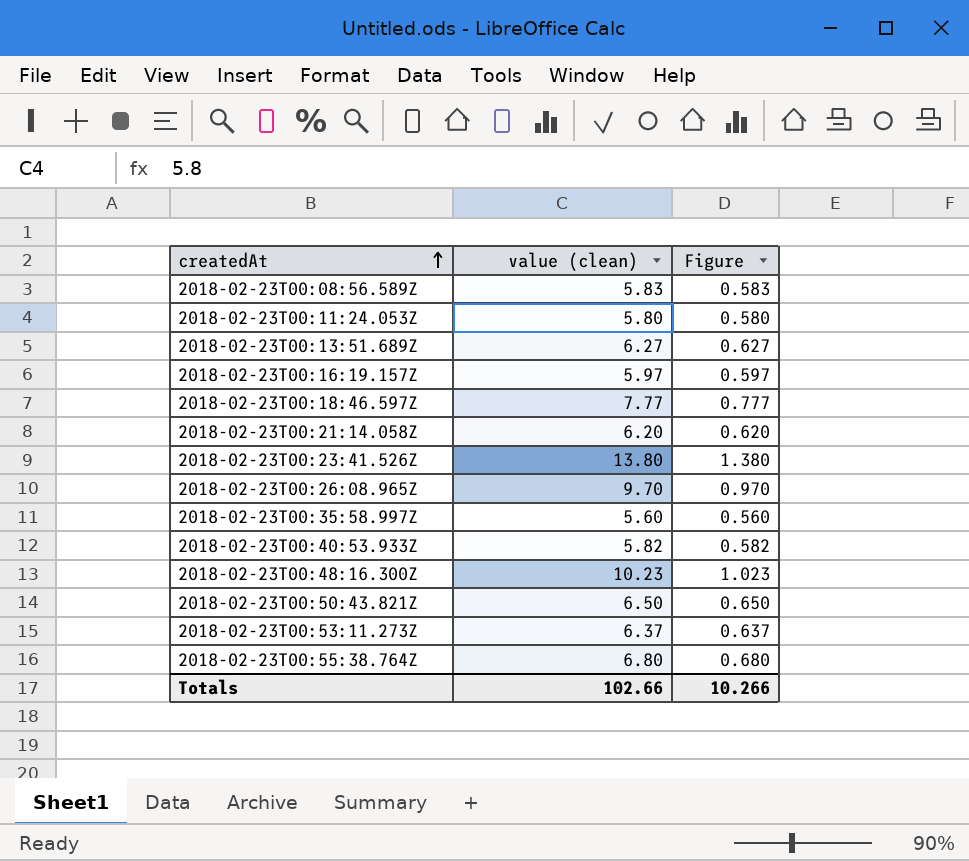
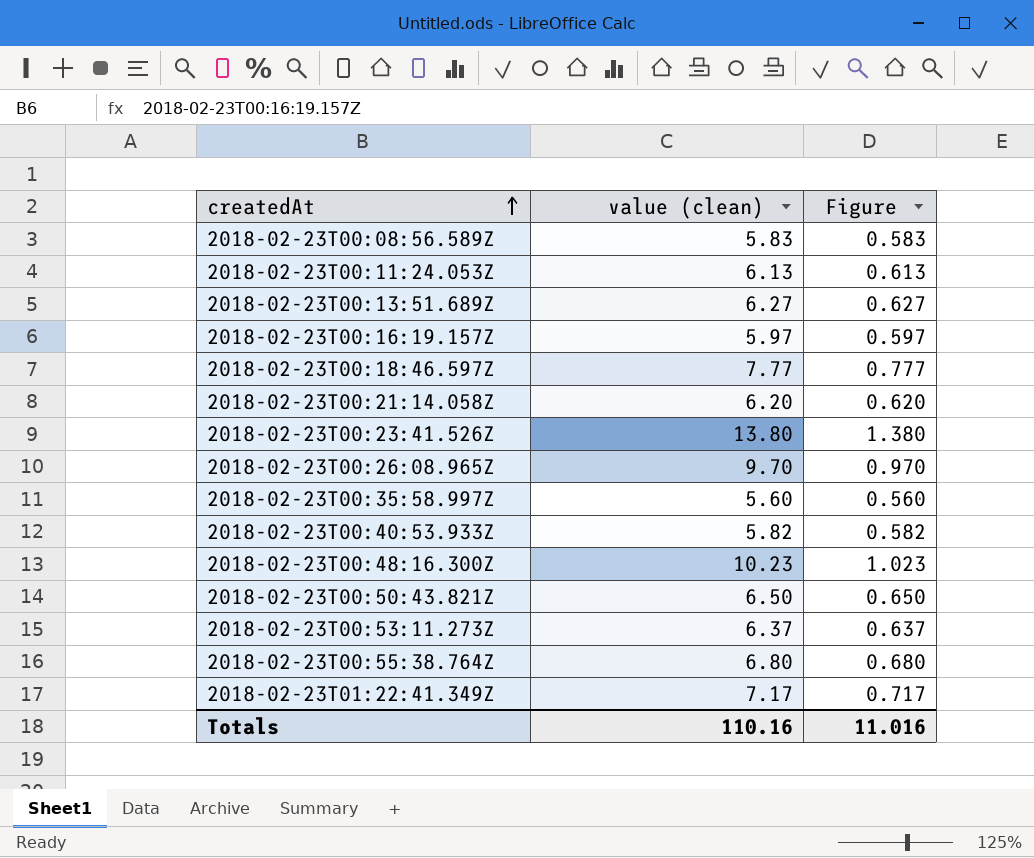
2018-02-23T00:11:24.053Z | value (clean): 5.80 -> 6.13
2018-02-23T00:11:24.053Z | Figure: 0.580 -> 0.613
row 2018-02-23T01:22:41.349Z: none -> 7.17 | 0.717
Totals | value (clean): 102.66 -> 110.16
Totals | Figure: 10.266 -> 11.016

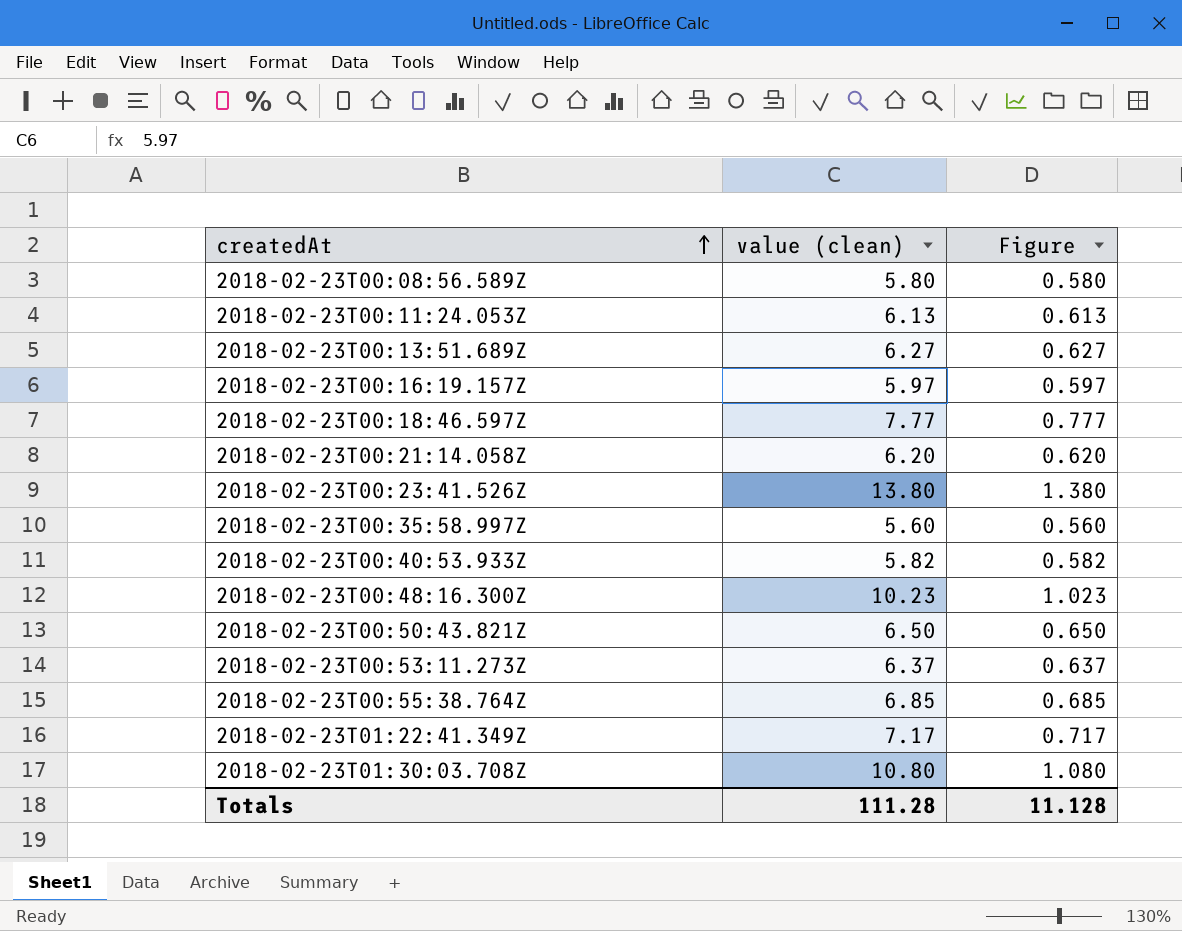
row 2018-02-23T00:26:08.965Z: 9.70 | 0.970 -> none
2018-02-23T00:08:56.589Z | value (clean): 5.83 -> 5.80
2018-02-23T00:08:56.589Z | Figure: 0.583 -> 0.580
2018-02-23T00:55:38.764Z | value (clean): 6.80 -> 6.85
2018-02-23T00:55:38.764Z | Figure: 0.680 -> 0.685
row 2018-02-23T01:30:03.708Z: none -> 10.80 | 1.080
Totals | value (clean): 110.16 -> 111.28
Totals | Figure: 11.016 -> 11.128

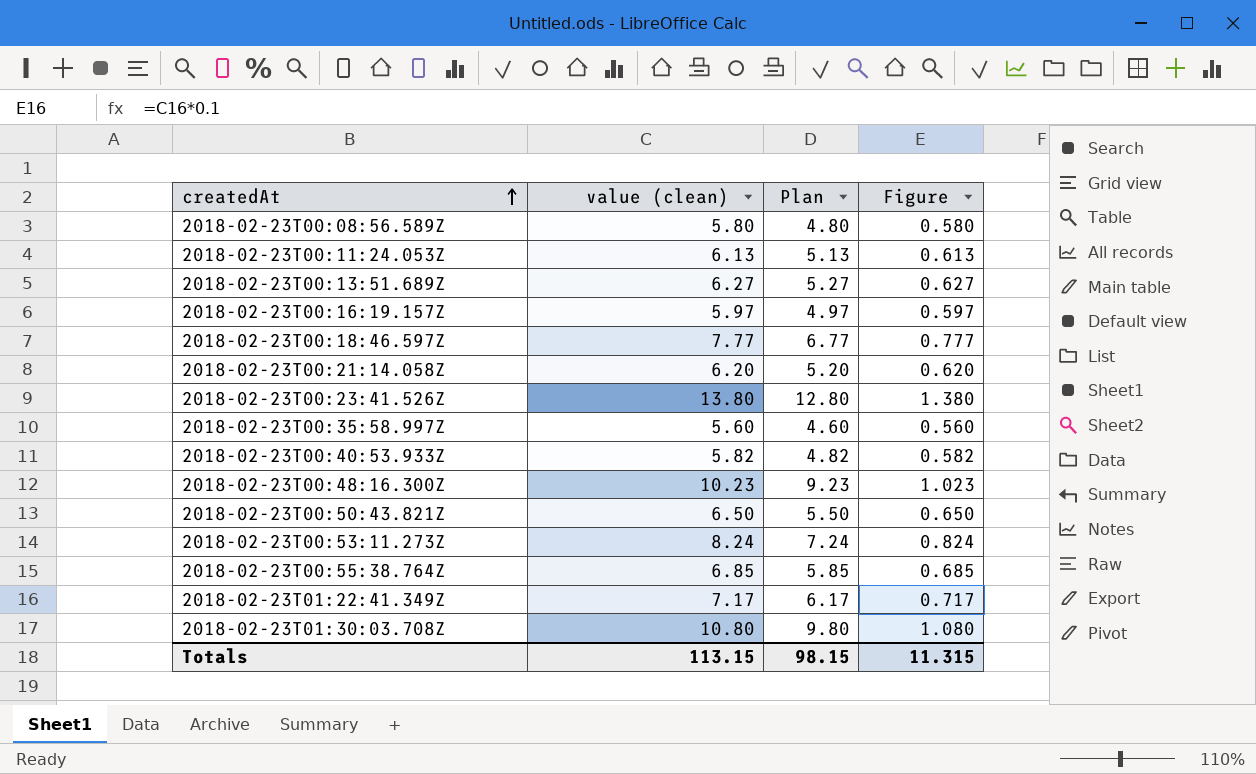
column Plan | formula: none -> [value (clean)] - 1
2018-02-23T00:53:11.273Z | value (clean): 6.37 -> 8.24
2018-02-23T00:53:11.273Z | Figure: 0.637 -> 0.824
Totals | value (clean): 111.28 -> 113.15
Totals | Figure: 11.128 -> 11.315

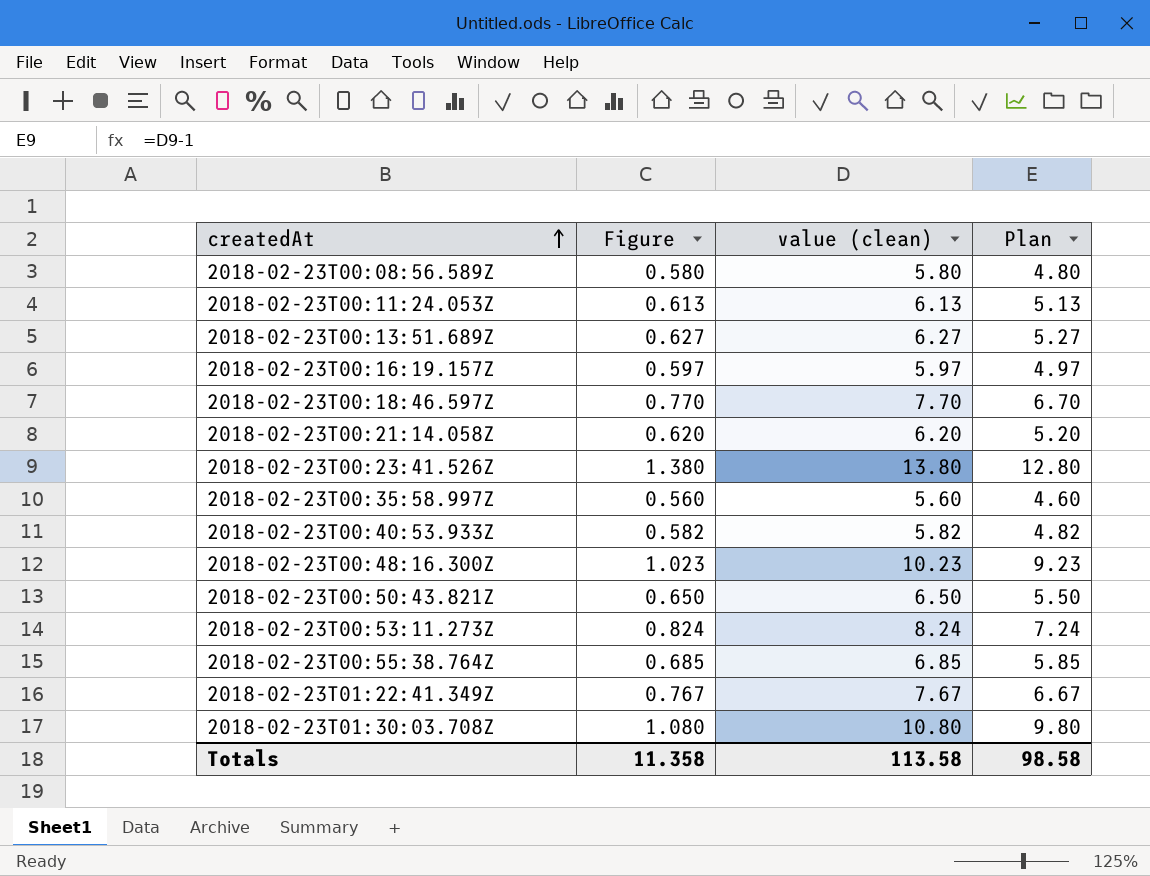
column Figure | position: 4 -> 2
2018-02-23T00:18:46.597Z | Figure: 0.777 -> 0.770
2018-02-23T00:18:46.597Z | value (clean): 7.77 -> 7.70
2018-02-23T00:18:46.597Z | Plan: 6.77 -> 6.70
2018-02-23T01:22:41.349Z | Figure: 0.717 -> 0.767
2018-02-23T01:22:41.349Z | value (clean): 7.17 -> 7.67
2018-02-23T01:22:41.349Z | Plan: 6.17 -> 6.67
Totals | Figure: 11.315 -> 11.358
Totals | value (clean): 113.15 -> 113.58
Totals | Plan: 98.15 -> 98.58

